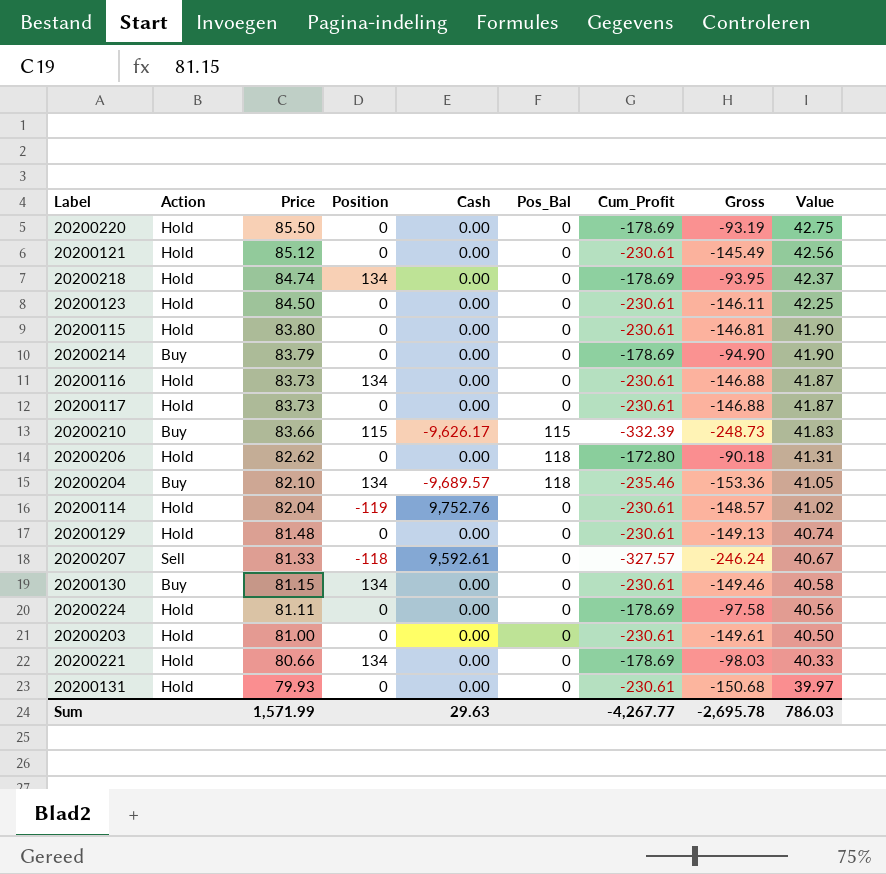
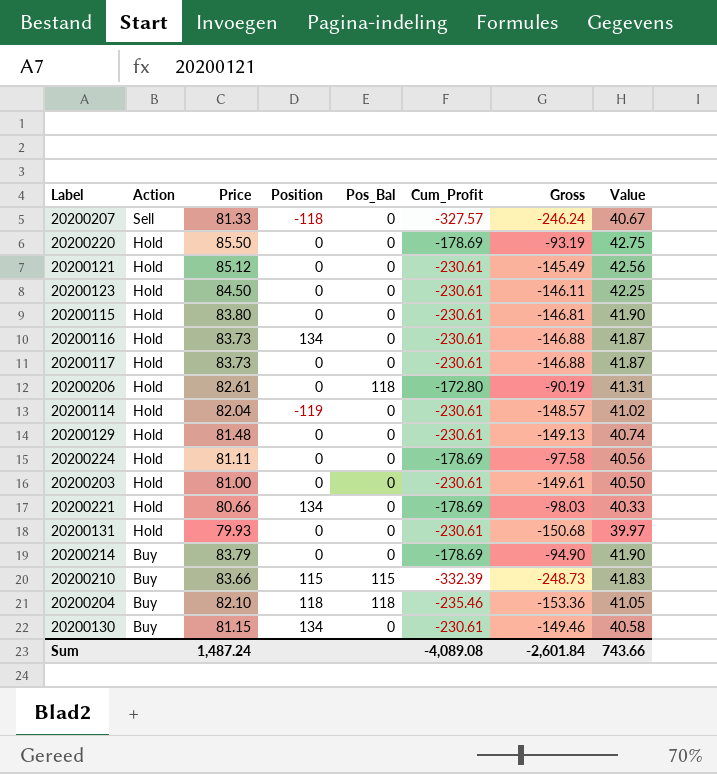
row order: Price descending -> Action descending
column Cash | position: 5 -> none
row 20200218: Hold | 84.74 | 134 | 0.00 | 0 | -178.69 | -93.95 | 42.37 -> none
20200206 | Price: 82.62 -> 82.61
20200206 | Gross: -90.18 -> -90.19
20200204 | Position: 134 -> 118
Sum | Price: 1,571.99 -> 1,487.24
Sum | Cum_Profit: -4,267.77 -> -4,089.08
Sum | Gross: -2,695.78 -> -2,601.84
Sum | Value: 786.03 -> 743.66

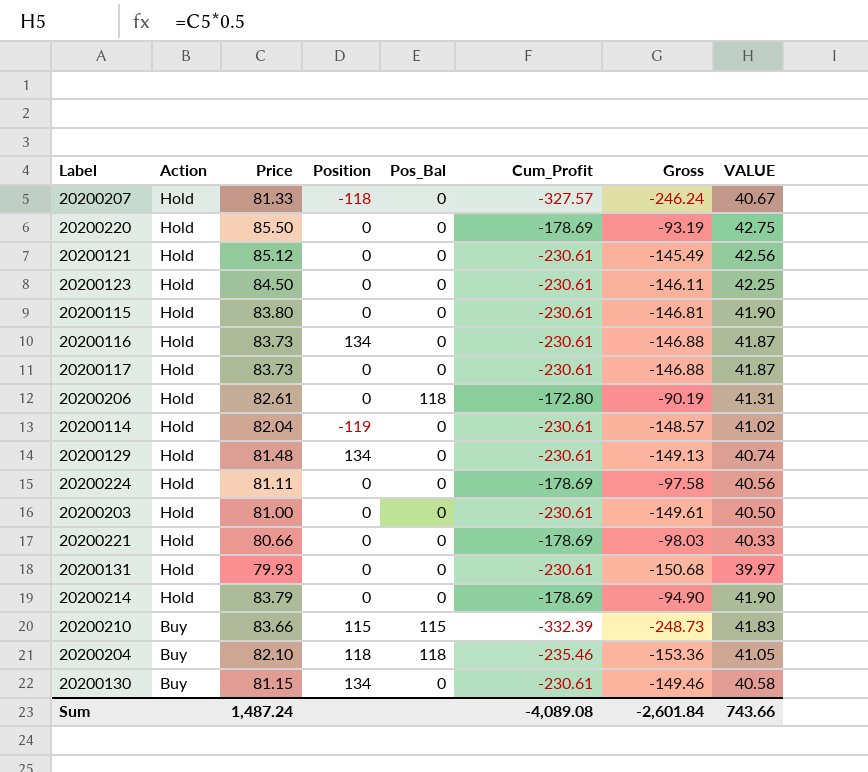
column name: Value -> VALUE
20200207 | Action: Sell -> Hold
20200129 | Position: 0 -> 134
20200221 | Position: 134 -> 0
20200214 | Action: Buy -> Hold

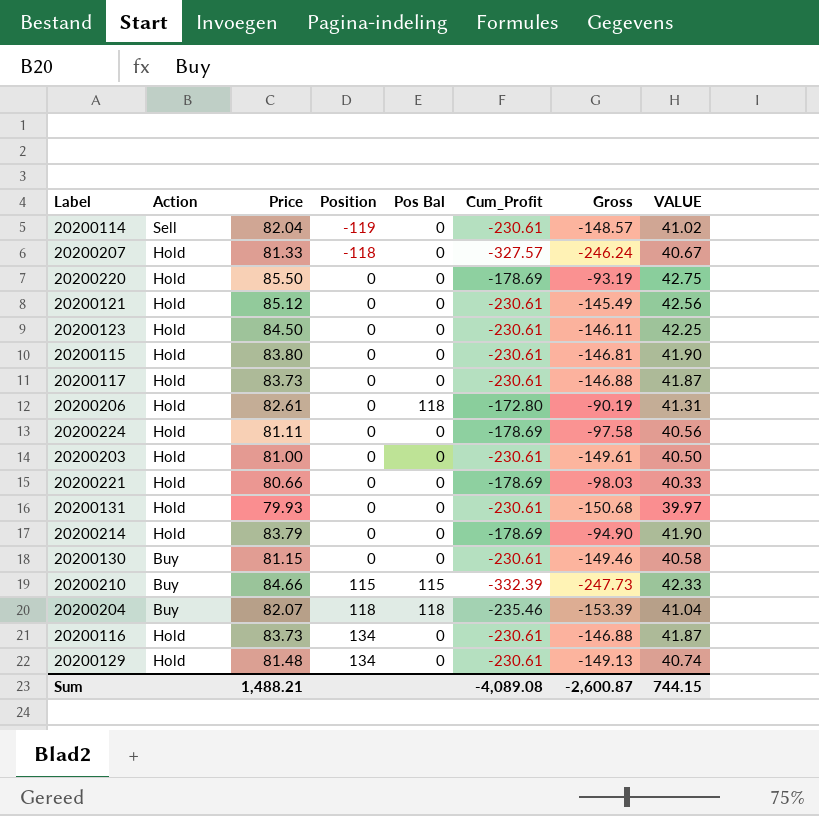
row order: Action descending -> Position ascending
column name: Pos_Bal -> Pos Bal
20200114 | Action: Hold -> Sell
20200130 | Position: 134 -> 0
20200210 | Price: 83.66 -> 84.66
20200210 | Gross: -248.73 -> -247.73
20200210 | VALUE: 41.83 -> 42.33
20200204 | Price: 82.10 -> 82.07
20200204 | Gross: -153.36 -> -153.39
20200204 | VALUE: 41.05 -> 41.04
Sum | Price: 1,487.24 -> 1,488.21
Sum | Gross: -2,601.84 -> -2,600.87
Sum | VALUE: 743.66 -> 744.15

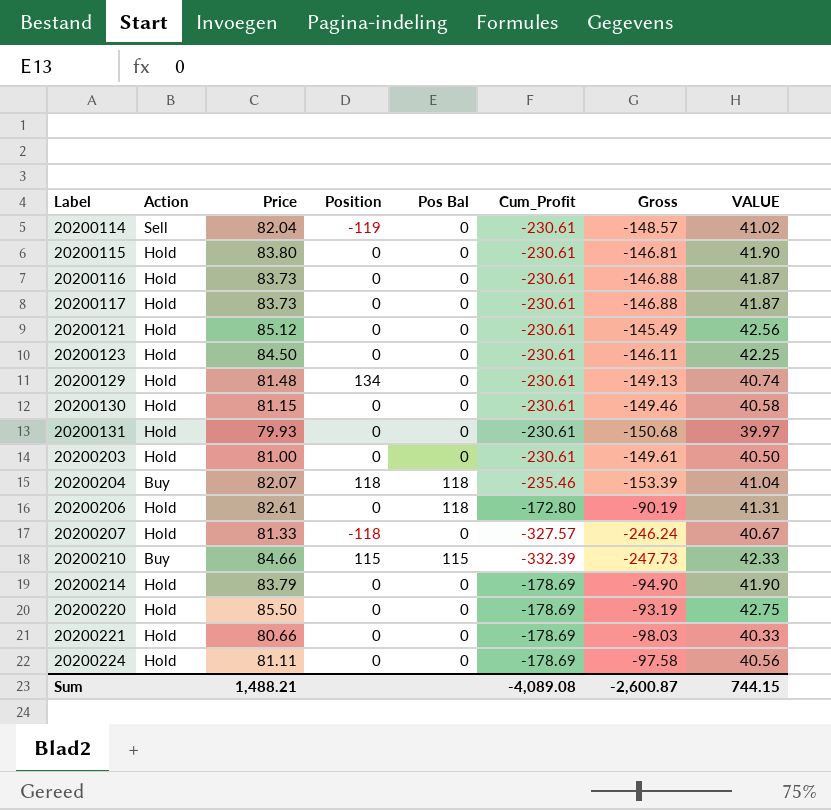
row order: Position ascending -> Label ascending
20200116 | Position: 134 -> 0
20200130 | Action: Buy -> Hold

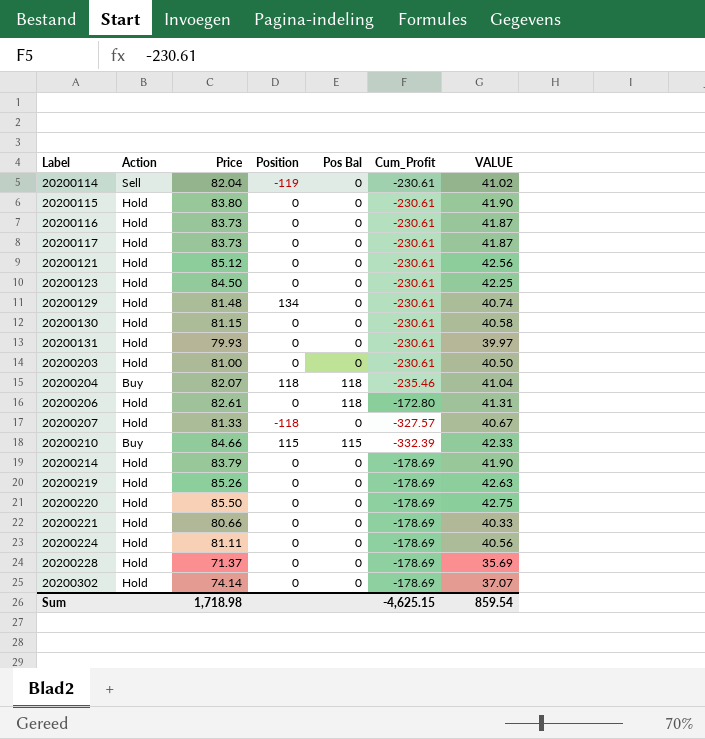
column Gross | formula: [Price] + [Cum_Profit] -> none
row 20200219: none -> Hold | 85.26 | 0 | 0 | -178.69 | 42.63
row 20200228: none -> Hold | 71.37 | 0 | 0 | -178.69 | 35.69
row 20200302: none -> Hold | 74.14 | 0 | 0 | -178.69 | 37.07
Sum | Price: 1,488.21 -> 1,718.98
Sum | Cum_Profit: -4,089.08 -> -4,625.15
Sum | VALUE: 744.15 -> 859.54

